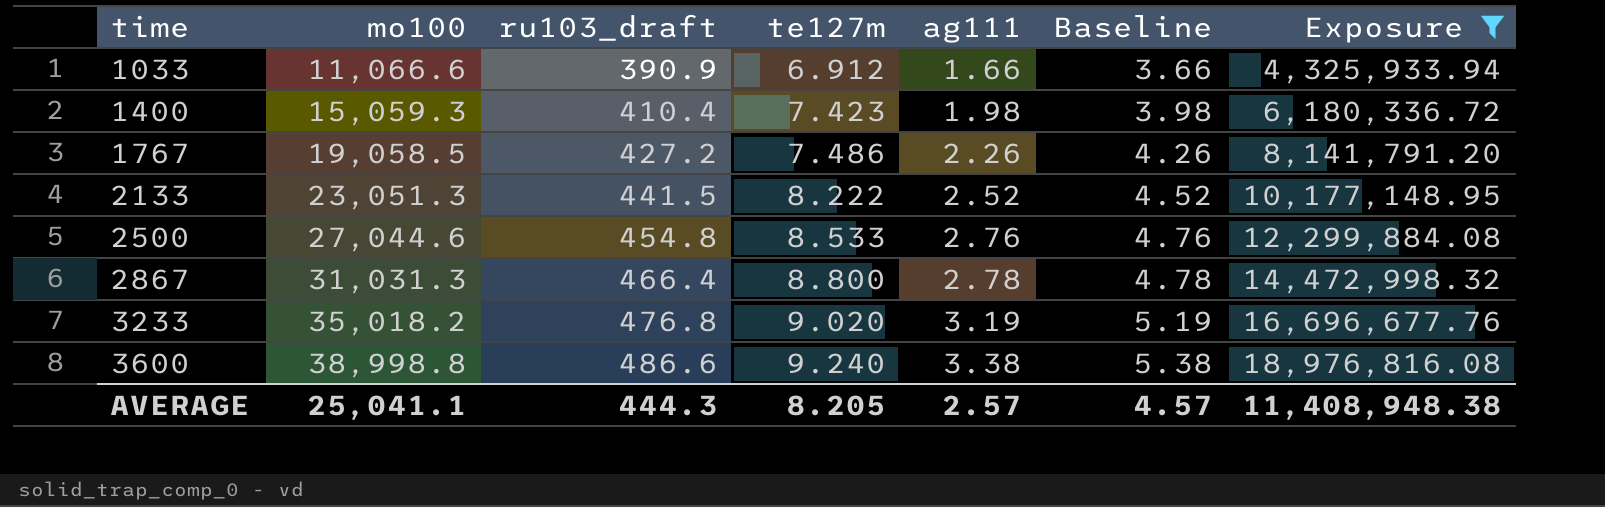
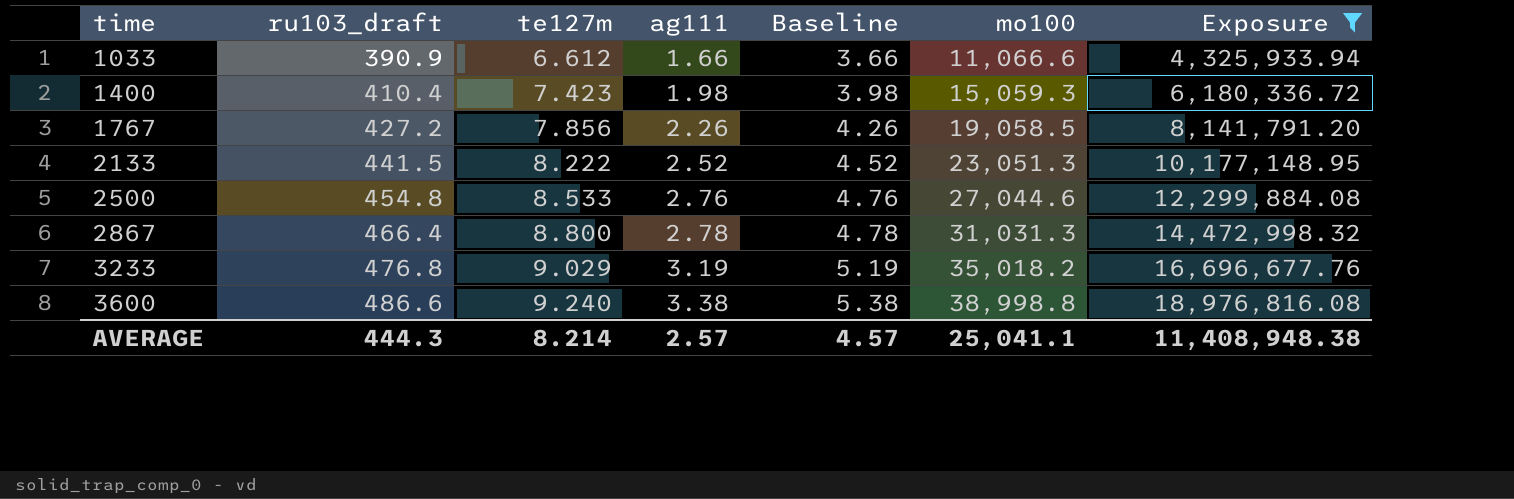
column mo100 | position: 2 -> 6
1033 | te127m: 6.912 -> 6.612
1767 | te127m: 7.486 -> 7.856
3233 | te127m: 9.020 -> 9.029
AVERAGE | te127m: 8.205 -> 8.214

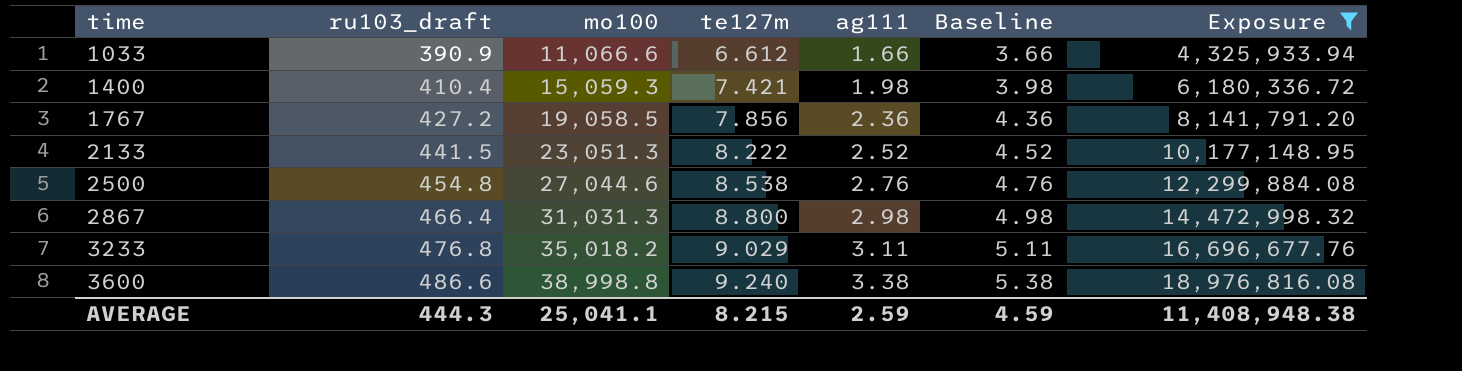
column mo100 | position: 6 -> 3
1400 | te127m: 7.423 -> 7.421
1767 | ag111: 2.26 -> 2.36
1767 | Baseline: 4.26 -> 4.36
2500 | te127m: 8.533 -> 8.538
2867 | ag111: 2.78 -> 2.98
2867 | Baseline: 4.78 -> 4.98
3233 | ag111: 3.19 -> 3.11
3233 | Baseline: 5.19 -> 5.11
AVERAGE | te127m: 8.214 -> 8.215
AVERAGE | ag111: 2.57 -> 2.59
AVERAGE | Baseline: 4.57 -> 4.59

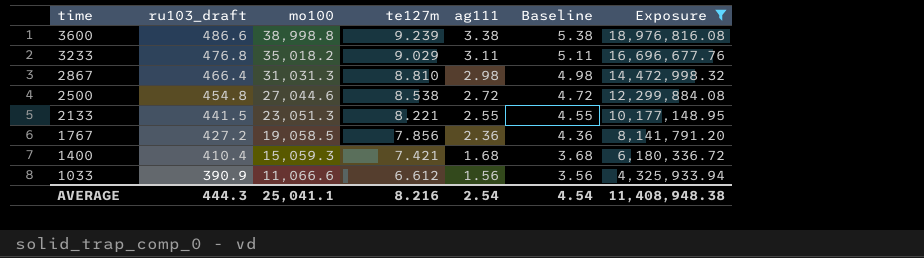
row order: time ascending -> time descending
3600 | te127m: 9.240 -> 9.239
2867 | te127m: 8.800 -> 8.810
2500 | ag111: 2.76 -> 2.72
2500 | Baseline: 4.76 -> 4.72
2133 | te127m: 8.222 -> 8.221
2133 | ag111: 2.52 -> 2.55
2133 | Baseline: 4.52 -> 4.55
1400 | ag111: 1.98 -> 1.68
1400 | Baseline: 3.98 -> 3.68
1033 | ag111: 1.66 -> 1.56
1033 | Baseline: 3.66 -> 3.56
AVERAGE | te127m: 8.215 -> 8.216
AVERAGE | ag111: 2.59 -> 2.54
AVERAGE | Baseline: 4.59 -> 4.54

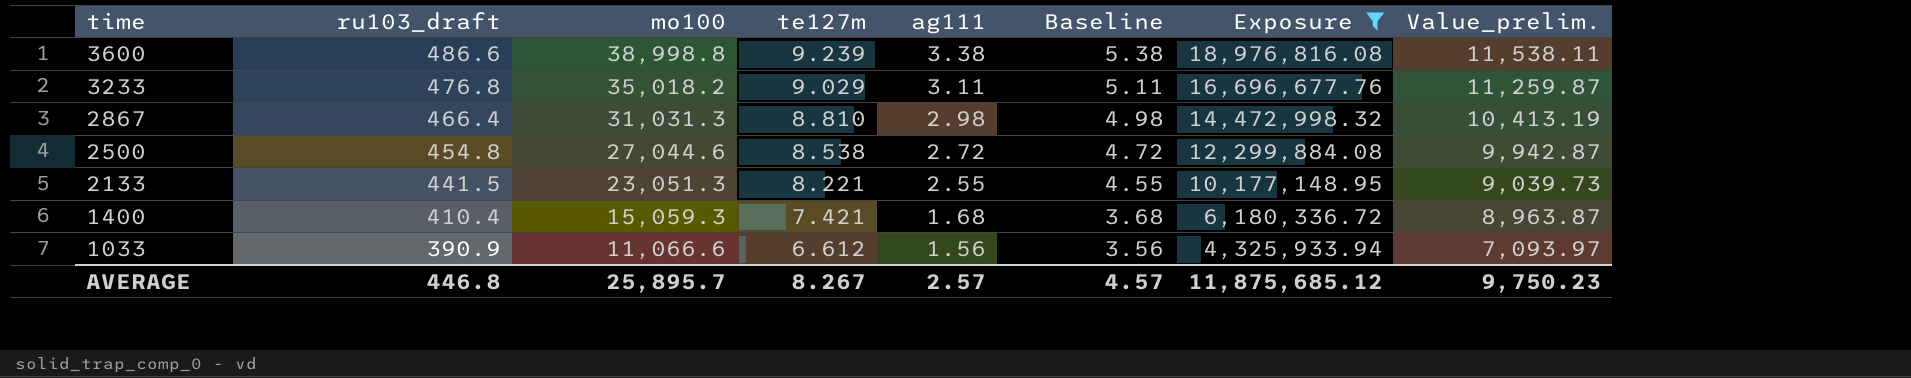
column Value_prelim. | formula: none -> [mo100] / [ag111]
row 1767: 427.2 | 19,058.5 | 7.856 | 2.36 | 4.36 | 8,141,791.20 -> none
AVERAGE | ru103_draft: 444.3 -> 446.8
AVERAGE | mo100: 25,041.1 -> 25,895.7
AVERAGE | te127m: 8.216 -> 8.267
AVERAGE | ag111: 2.54 -> 2.57
AVERAGE | Baseline: 4.54 -> 4.57
AVERAGE | Exposure: 11,408,948.38 -> 11,875,685.12

